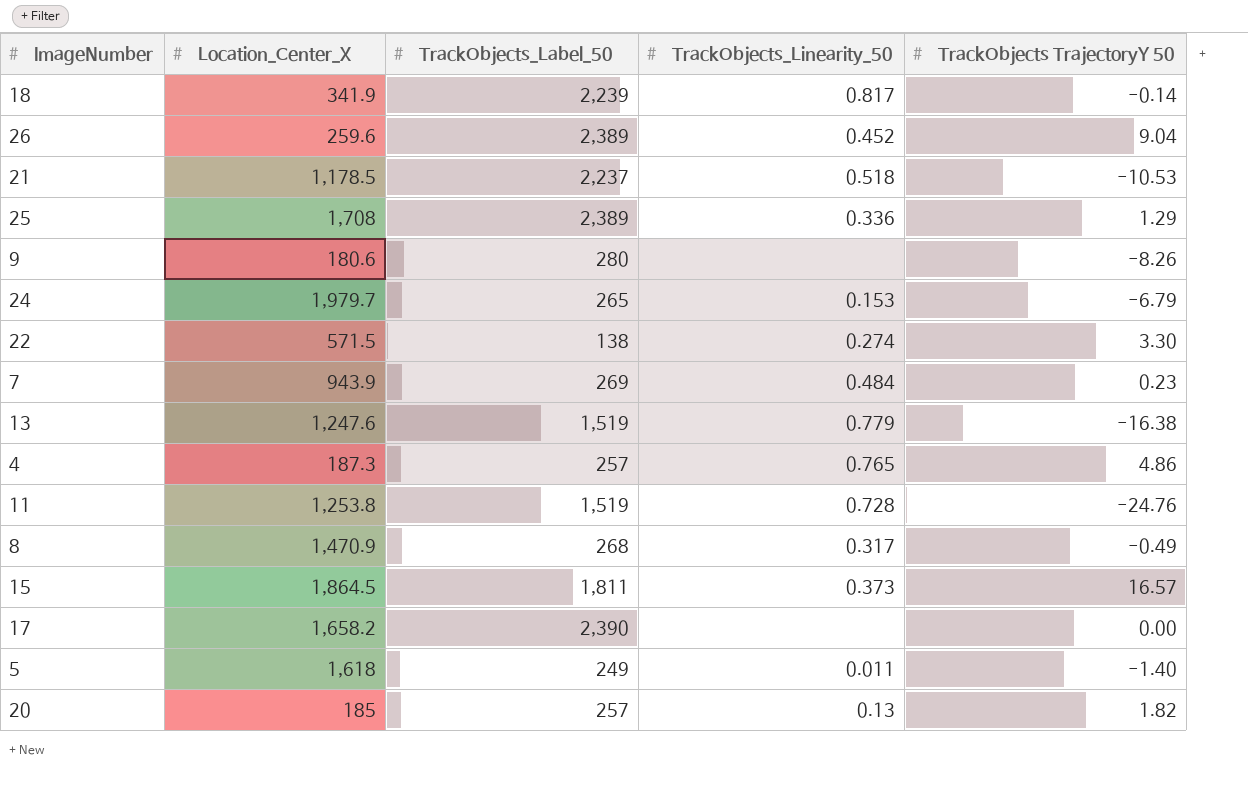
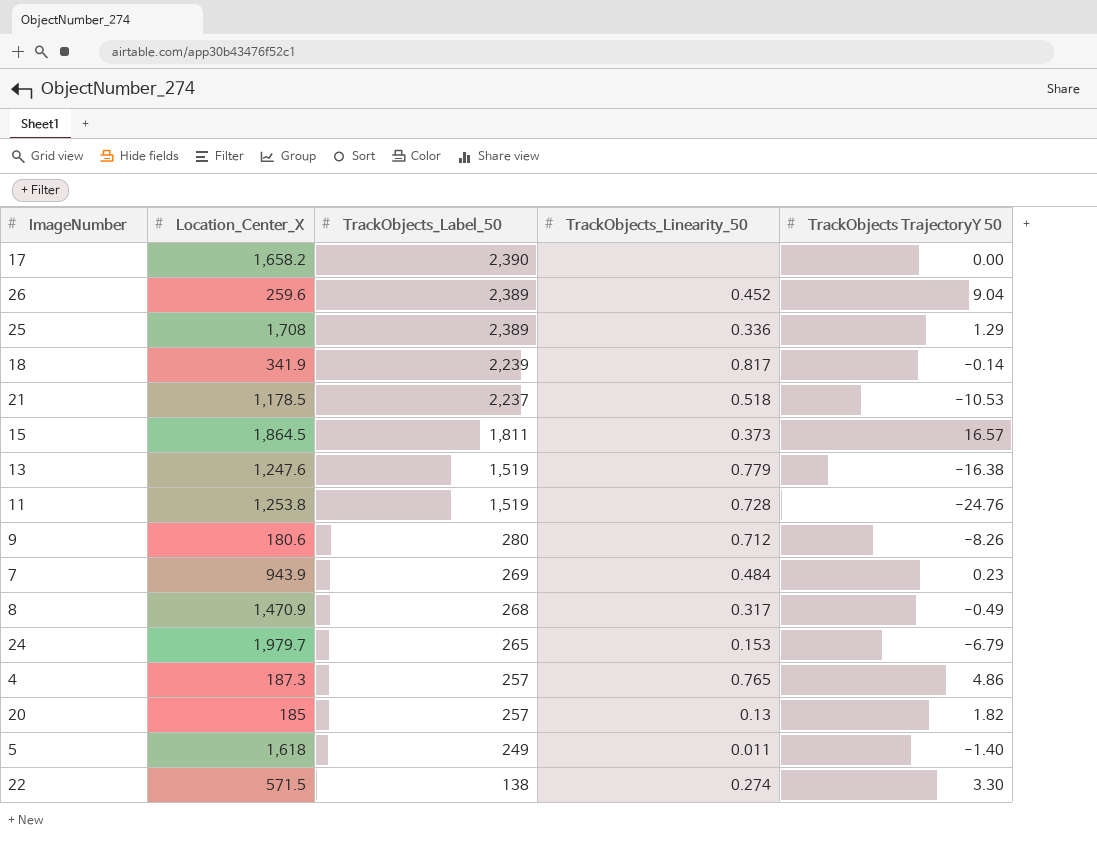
row order: none -> TrackObjects_Label_50 descending
9 | TrackObjects_Linearity_50: none -> 0.712

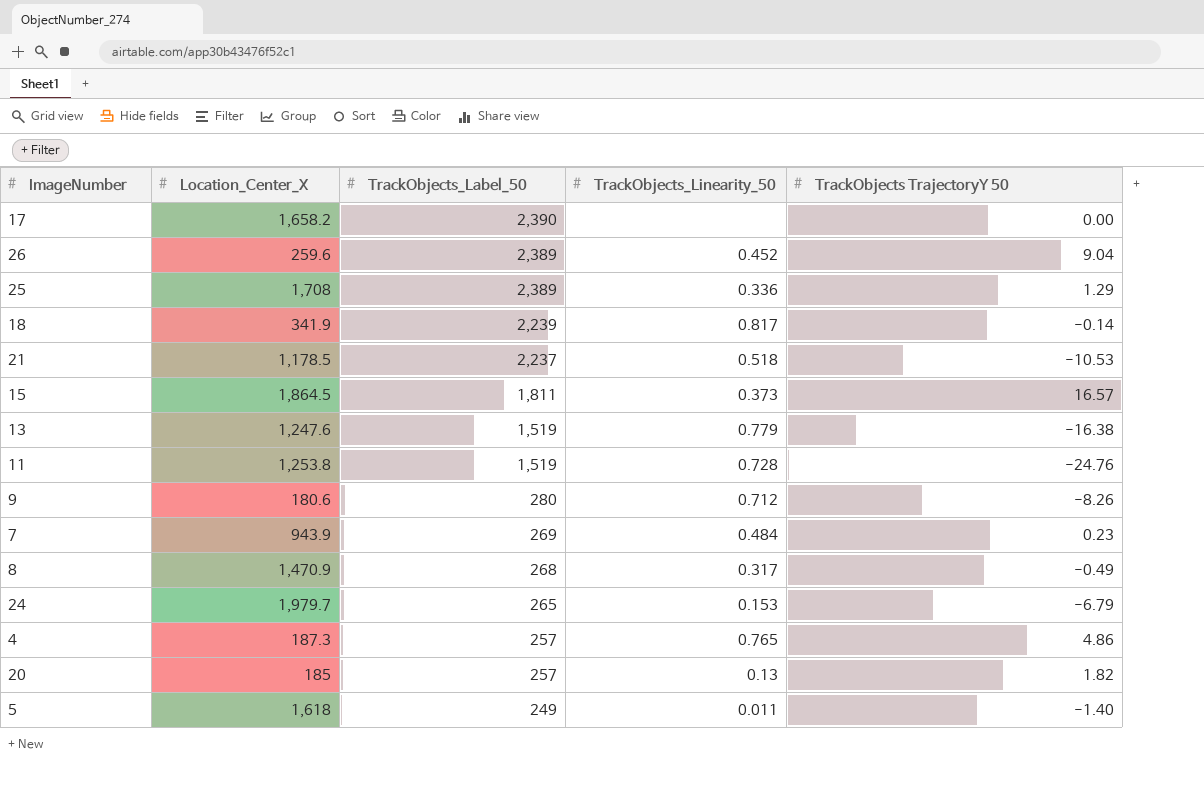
row 22: 571.5 | 138 | 0.274 | 3.30 -> none

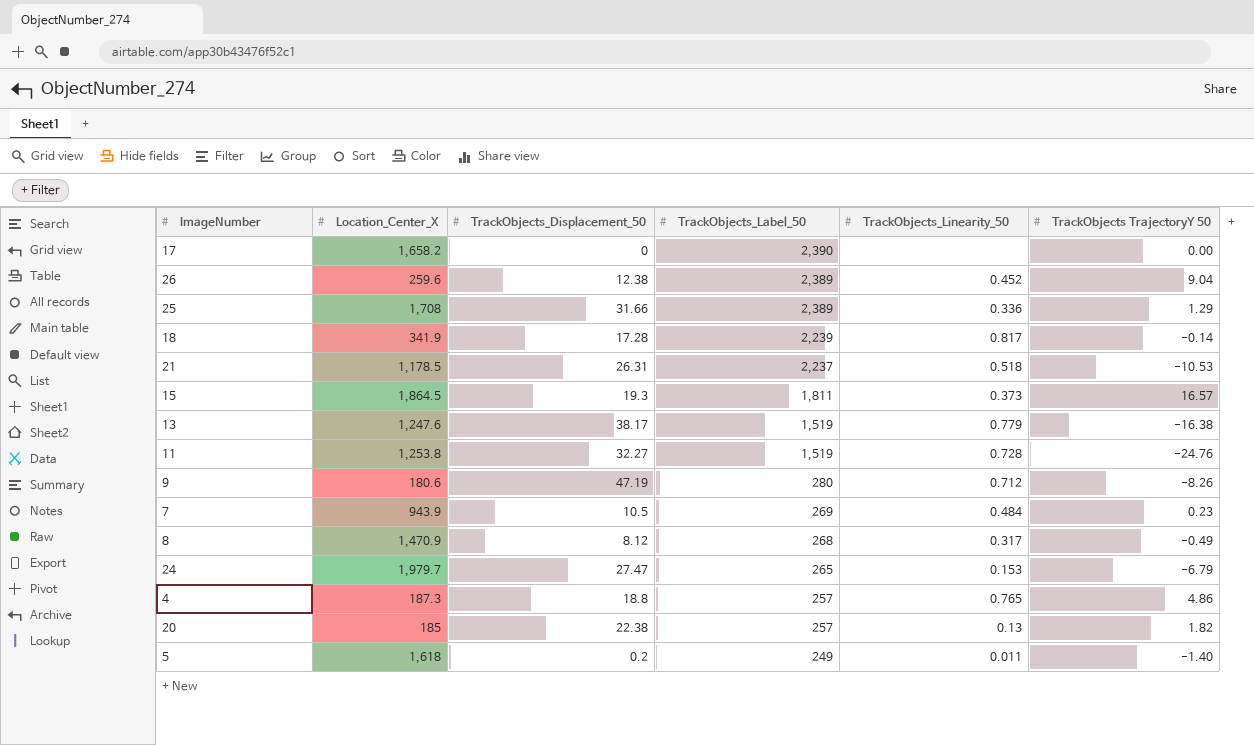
column TrackObjects_Displacement_50 | position: none -> 3

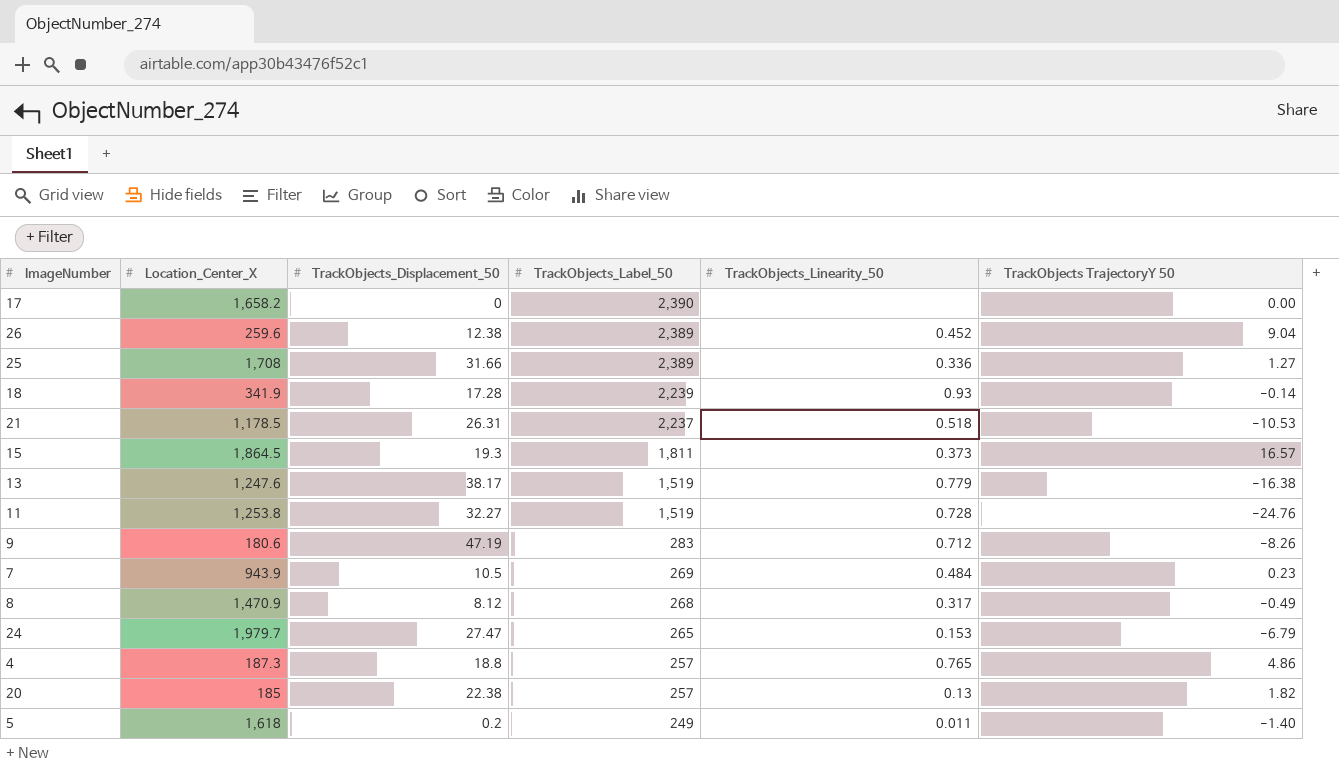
25 | TrackObjects TrajectoryY 50: 1.29 -> 1.27
18 | TrackObjects_Linearity_50: 0.817 -> 0.93
9 | TrackObjects_Label_50: 280 -> 283

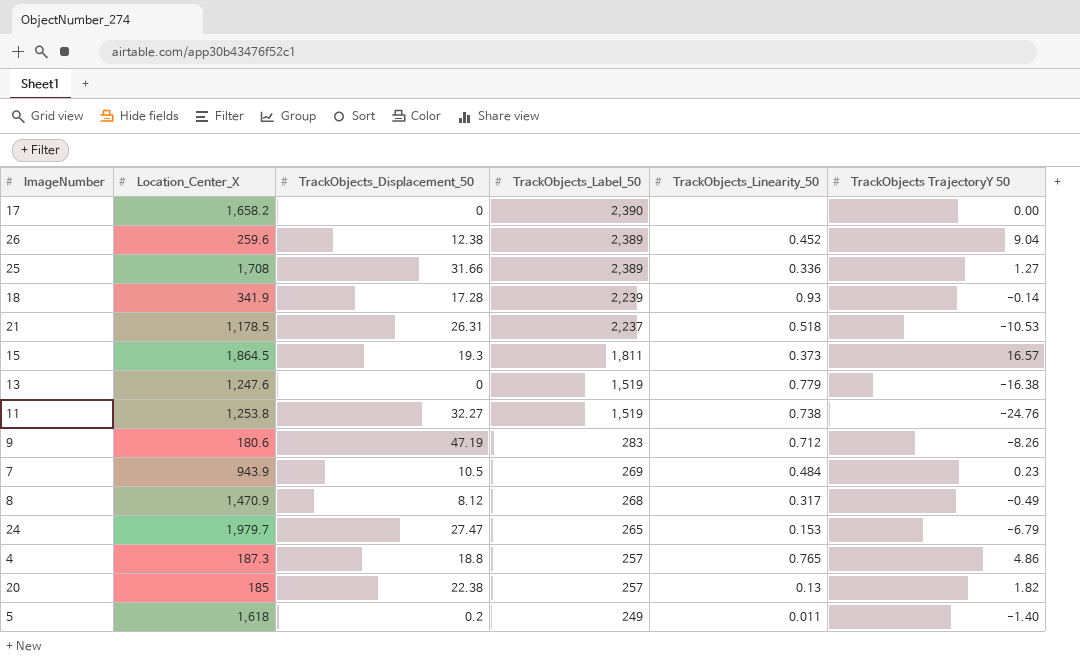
13 | TrackObjects_Displacement_50: 38.17 -> 0
11 | TrackObjects_Linearity_50: 0.728 -> 0.738

